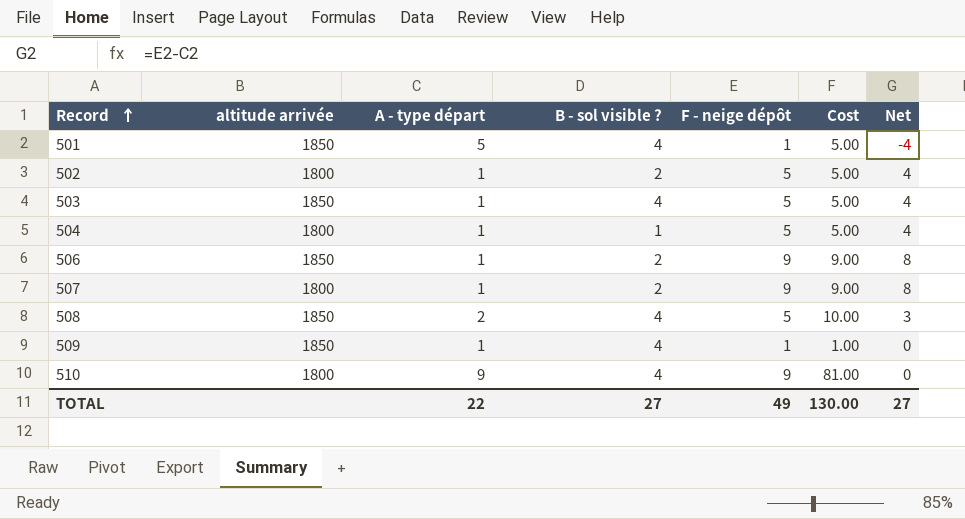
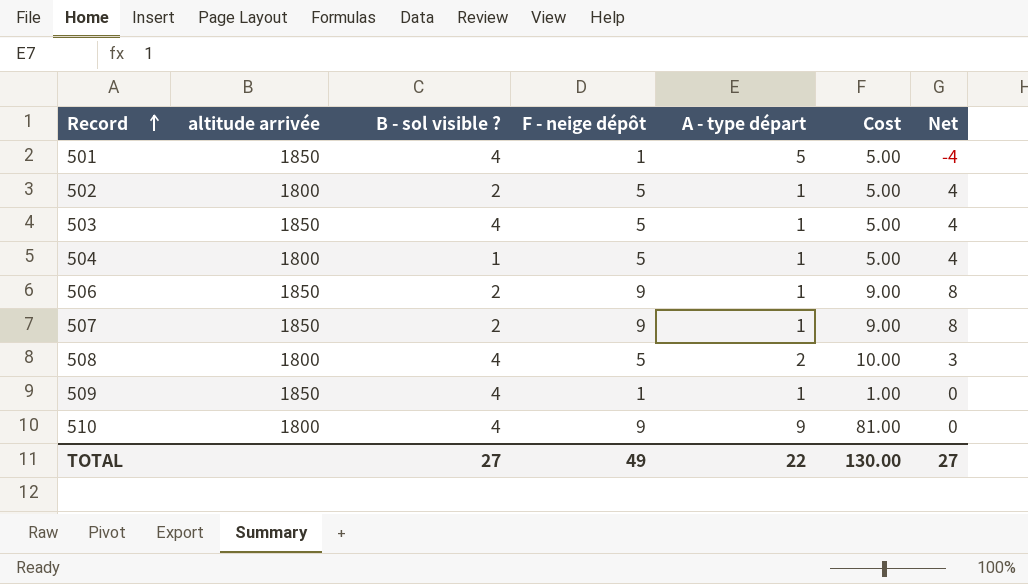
column A - type départ | position: 3 -> 5
507 | altitude arrivée: 1800 -> 1850
508 | altitude arrivée: 1850 -> 1800

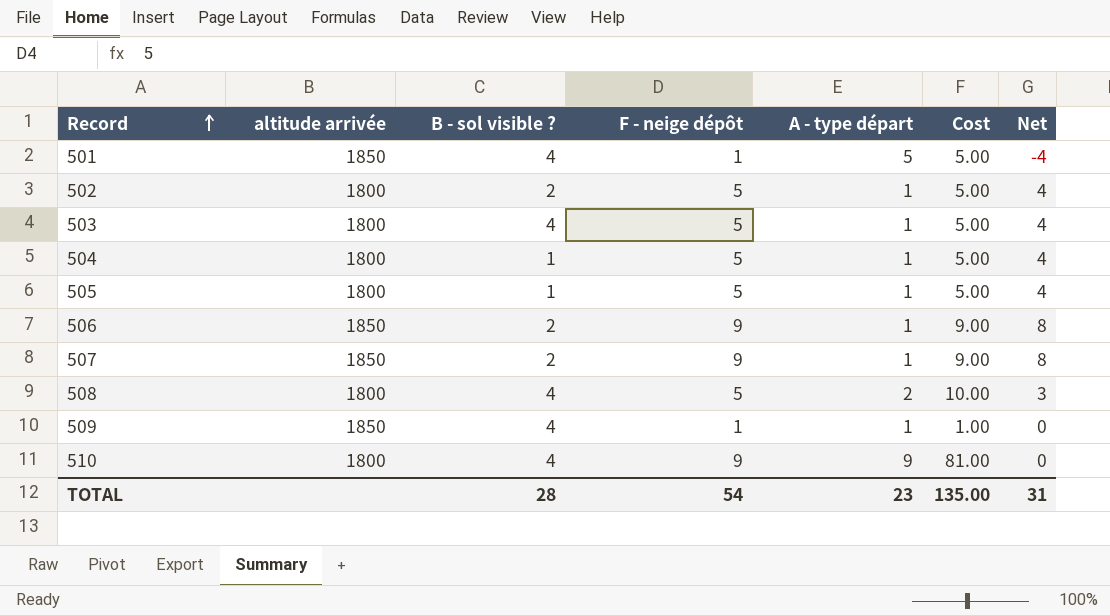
503 | altitude arrivée: 1850 -> 1800
row 505: none -> 1800 | 1 | 5 | 1 | 5.00 | 4
TOTAL | B - sol visible ?: 27 -> 28
TOTAL | F - neige dépôt: 49 -> 54
TOTAL | A - type départ: 22 -> 23
TOTAL | Cost: 130.00 -> 135.00
TOTAL | Net: 27 -> 31

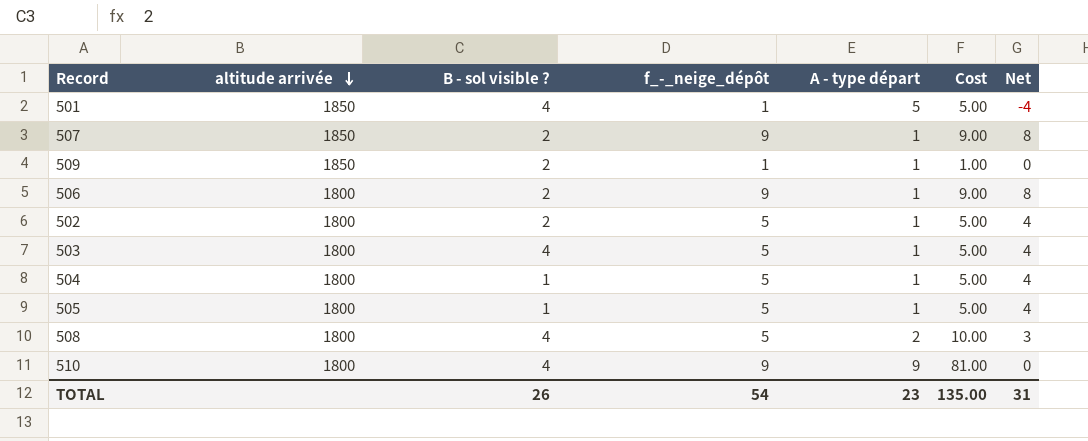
row order: Record ascending -> altitude arrivée descending
column name: F - neige dépôt -> f_-_neige_dépôt
509 | B - sol visible ?: 4 -> 2
506 | altitude arrivée: 1850 -> 1800
TOTAL | B - sol visible ?: 28 -> 26

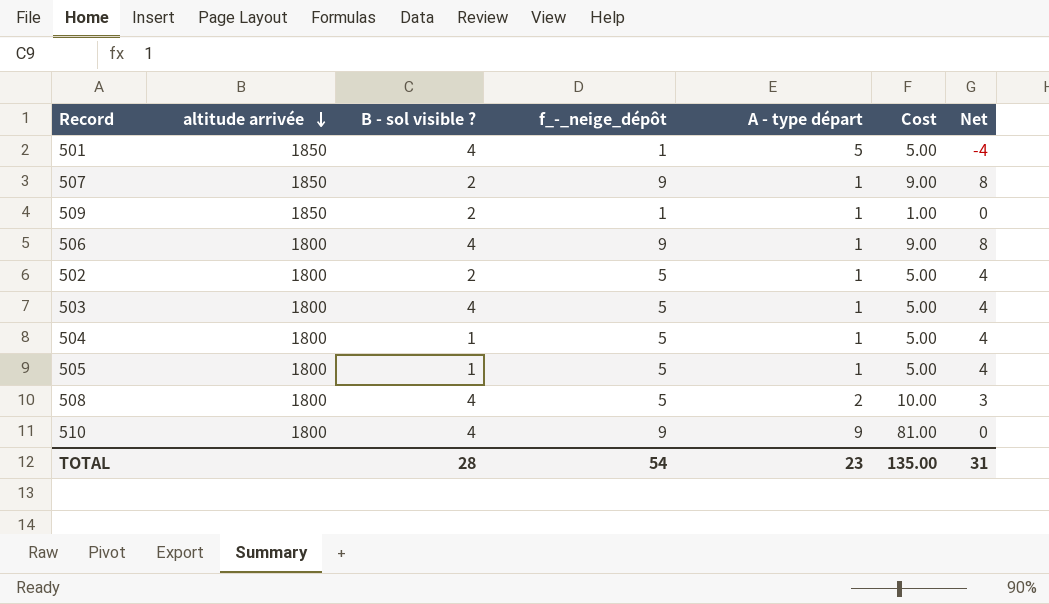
506 | B - sol visible ?: 2 -> 4
TOTAL | B - sol visible ?: 26 -> 28

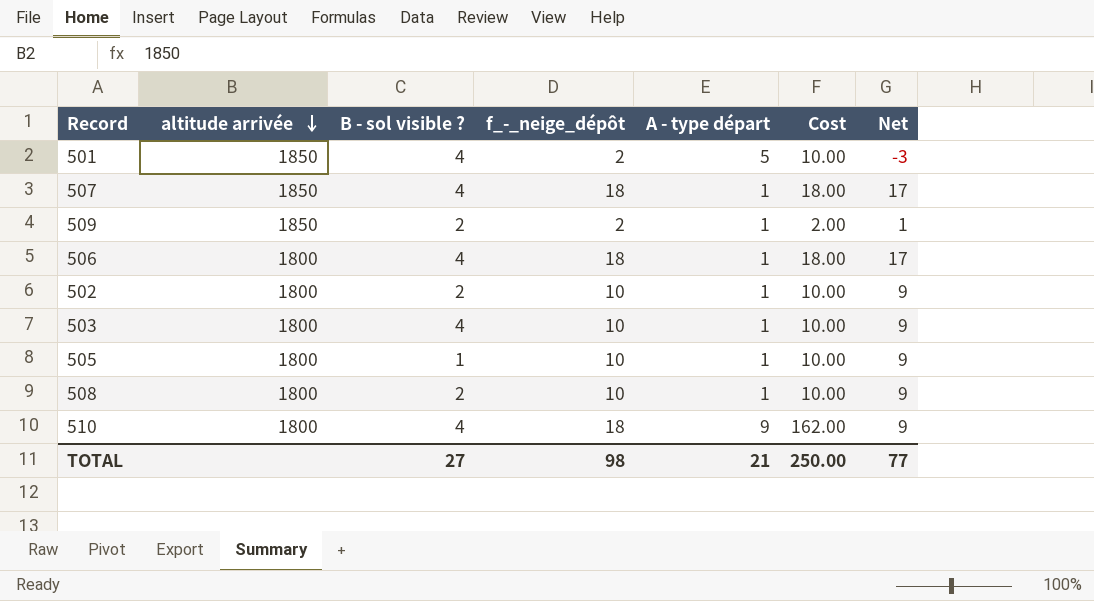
row 504: 1800 | 1 | 5 | 1 | 5.00 | 4 -> none
501 | f_-_neige_dépôt: 1 -> 2
501 | Cost: 5.00 -> 10.00
501 | Net: -4 -> -3
507 | B - sol visible ?: 2 -> 4
507 | f_-_neige_dépôt: 9 -> 18
507 | Cost: 9.00 -> 18.00
507 | Net: 8 -> 17
509 | f_-_neige_dépôt: 1 -> 2
509 | Cost: 1.00 -> 2.00
509 | Net: 0 -> 1
506 | f_-_neige_dépôt: 9 -> 18
506 | Cost: 9.00 -> 18.00
506 | Net: 8 -> 17
502 | f_-_neige_dépôt: 5 -> 10
502 | Cost: 5.00 -> 10.00
502 | Net: 4 -> 9
503 | f_-_neige_dépôt: 5 -> 10
503 | Cost: 5.00 -> 10.00
503 | Net: 4 -> 9
505 | f_-_neige_dépôt: 5 -> 10
505 | Cost: 5.00 -> 10.00
505 | Net: 4 -> 9
508 | B - sol visible ?: 4 -> 2
508 | f_-_neige_dépôt: 5 -> 10
508 | A - type départ: 2 -> 1
508 | Net: 3 -> 9
510 | f_-_neige_dépôt: 9 -> 18
510 | Cost: 81.00 -> 162.00
510 | Net: 0 -> 9
TOTAL | B - sol visible ?: 28 -> 27
TOTAL | f_-_neige_dépôt: 54 -> 98
TOTAL | A - type départ: 23 -> 21
TOTAL | Cost: 135.00 -> 250.00
TOTAL | Net: 31 -> 77

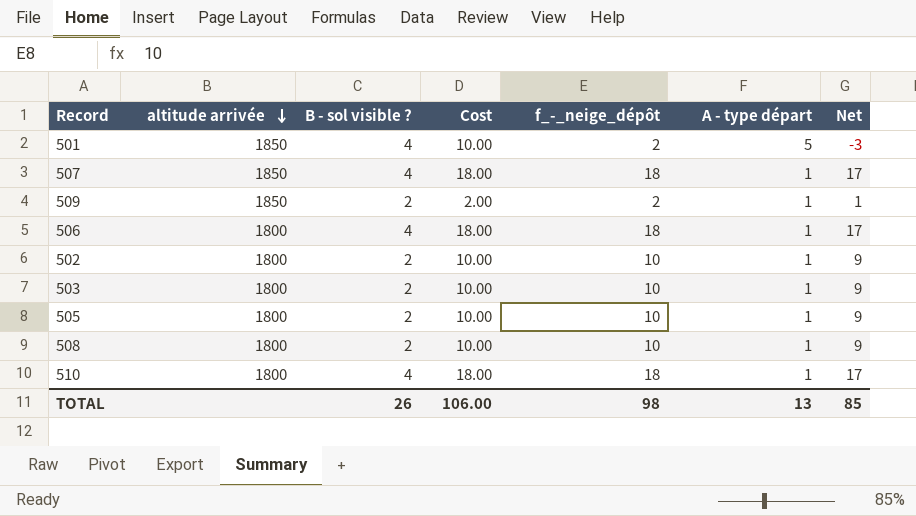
column Cost | position: 6 -> 4
503 | B - sol visible ?: 4 -> 2
505 | B - sol visible ?: 1 -> 2
510 | Cost: 162.00 -> 18.00
510 | A - type départ: 9 -> 1
510 | Net: 9 -> 17
TOTAL | B - sol visible ?: 27 -> 26
TOTAL | Cost: 250.00 -> 106.00
TOTAL | A - type départ: 21 -> 13
TOTAL | Net: 77 -> 85

